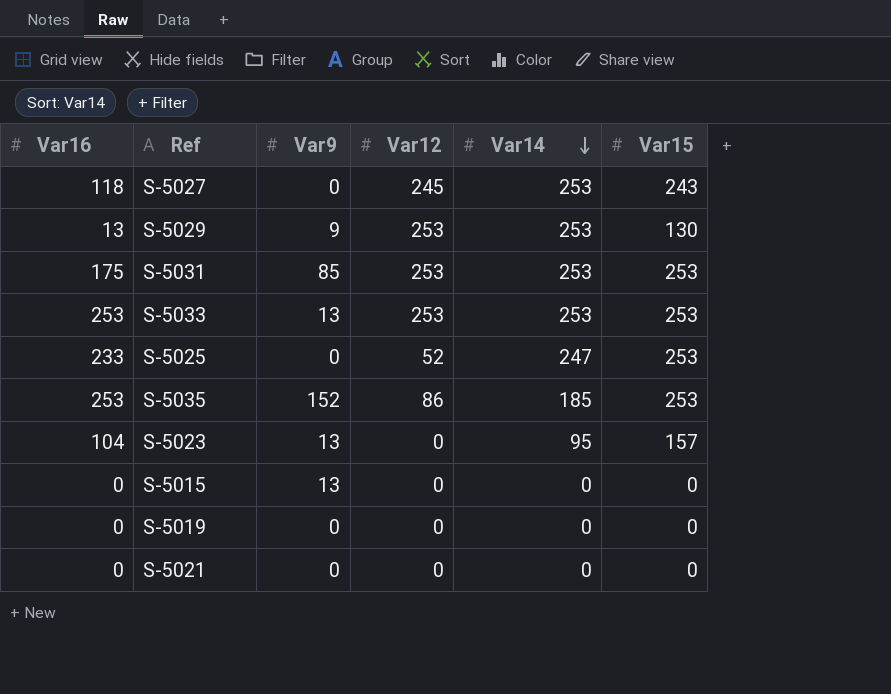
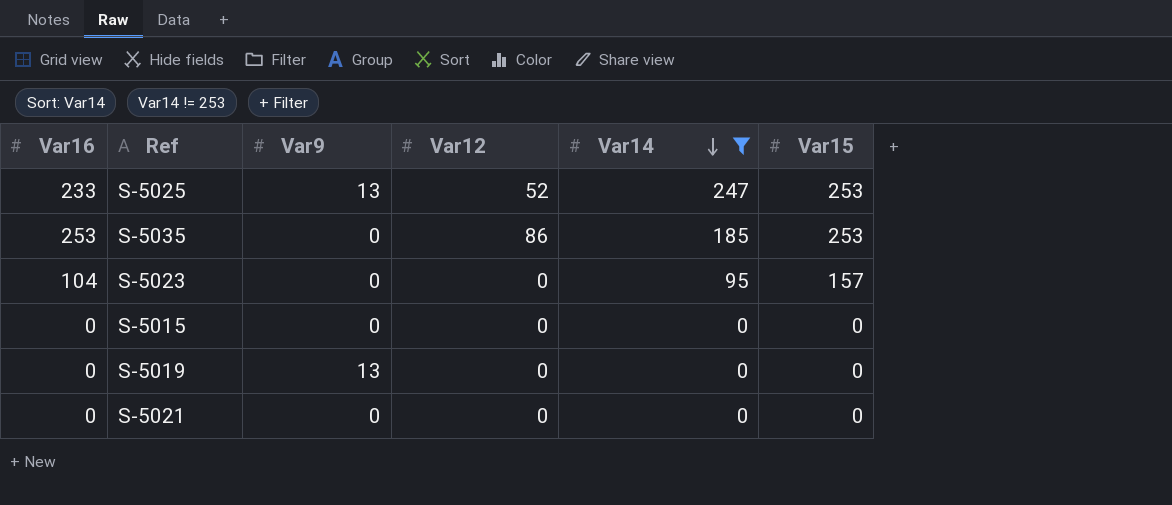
filter: none -> Var14 != 253
S-5025 | Var9: 0 -> 13
S-5035 | Var9: 152 -> 0
S-5023 | Var9: 13 -> 0
S-5015 | Var9: 13 -> 0
S-5019 | Var9: 0 -> 13

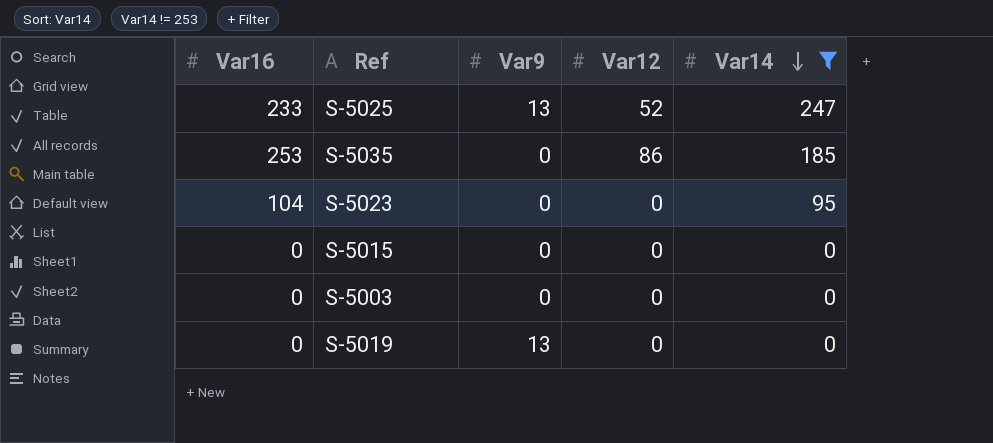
column Var15 | position: 6 -> none
row S-5021: 0 | 0 | 0 | 0 | 0 -> none
row S-5003: none -> 0 | 0 | 0 | 0

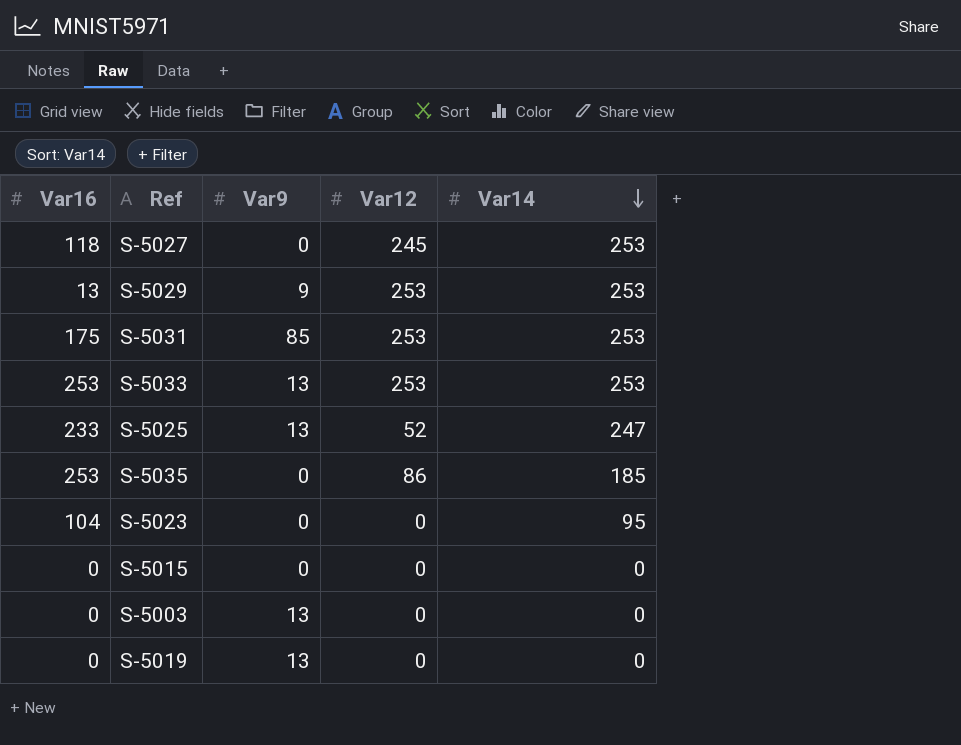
filter: Var14 != 253 -> none
S-5003 | Var9: 0 -> 13

